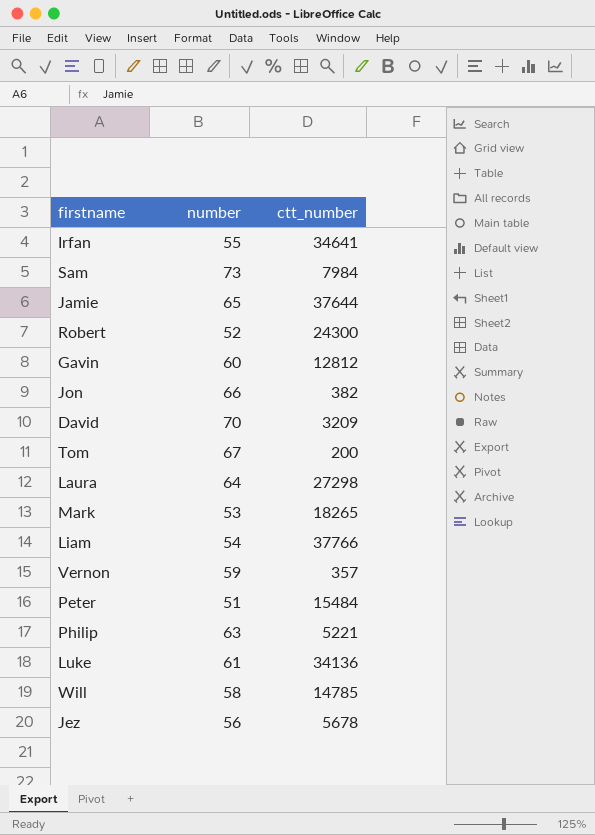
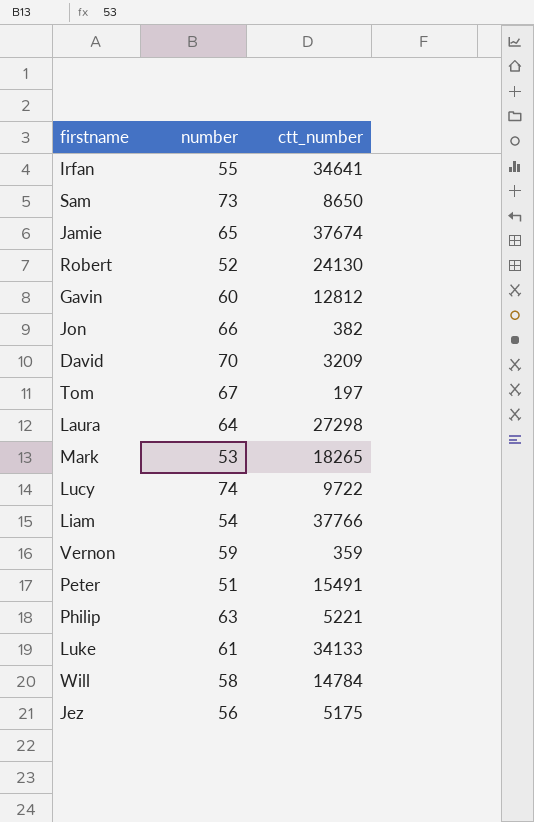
Sam | ctt_number: 7984 -> 8650
Jamie | ctt_number: 37644 -> 37674
Robert | ctt_number: 24300 -> 24130
Tom | ctt_number: 200 -> 197
row Lucy: none -> 74 | 9722
Vernon | ctt_number: 357 -> 359
Peter | ctt_number: 15484 -> 15491
Luke | ctt_number: 34136 -> 34133
Will | ctt_number: 14785 -> 14784
Jez | ctt_number: 5678 -> 5175

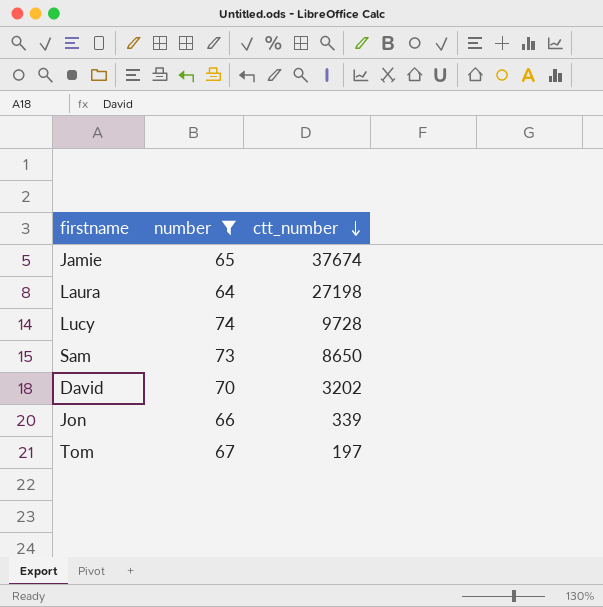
filter: none -> number >= 64
row order: none -> ctt_number descending
Laura | ctt_number: 27298 -> 27198
Lucy | ctt_number: 9722 -> 9728
David | ctt_number: 3209 -> 3202
Jon | ctt_number: 382 -> 339

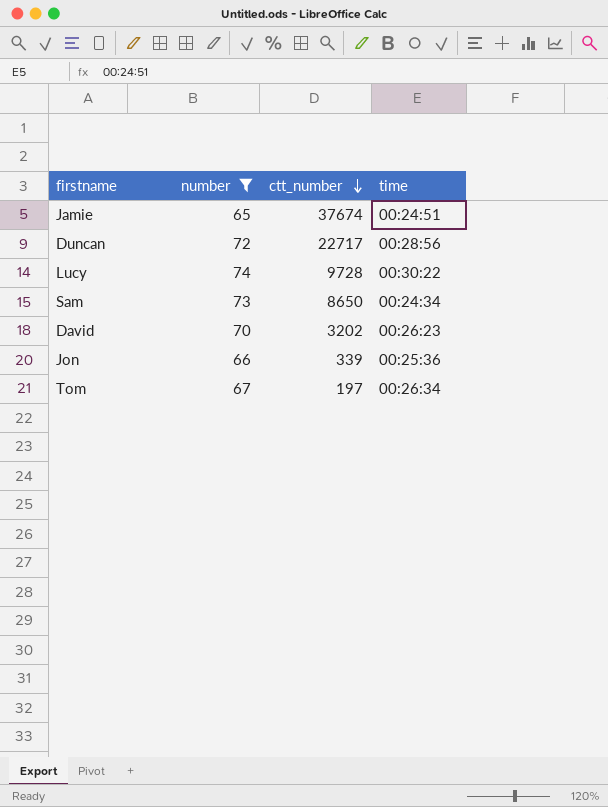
column time | position: none -> 4
row Laura: 64 | 27198 -> none
row Duncan: none -> 72 | 22717 | 00:28:56

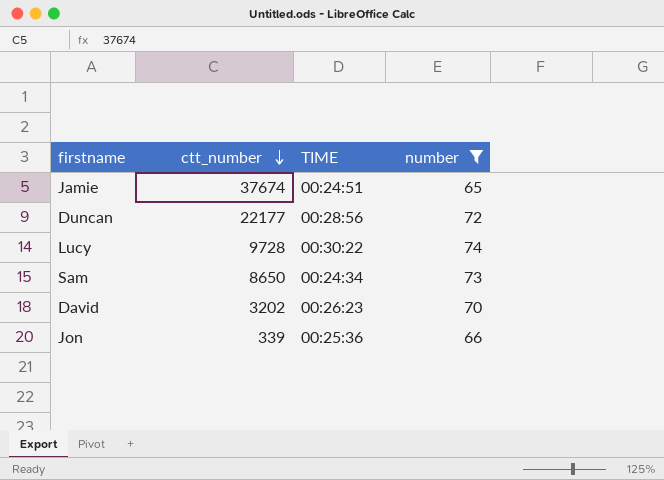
column name: time -> TIME
column number | position: 2 -> 4
row Tom: 67 | 197 | 00:26:34 -> none
Duncan | ctt_number: 22717 -> 22177

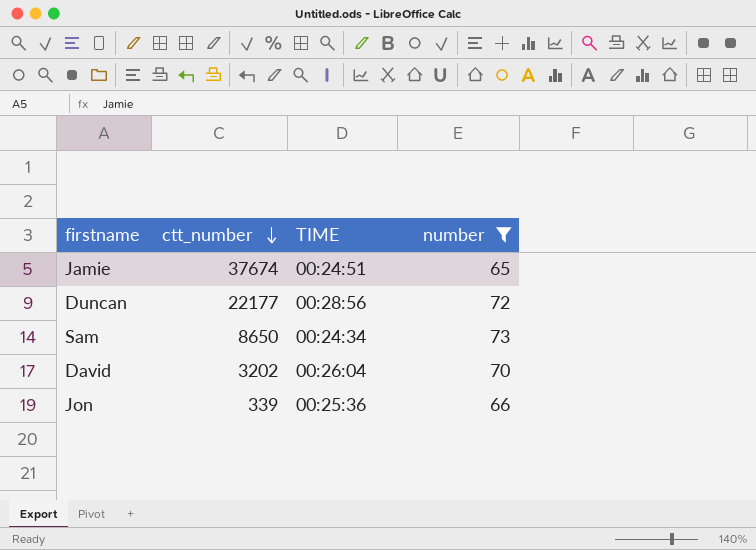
row Lucy: 9728 | 00:30:22 | 74 -> none
David | TIME: 00:26:23 -> 00:26:04

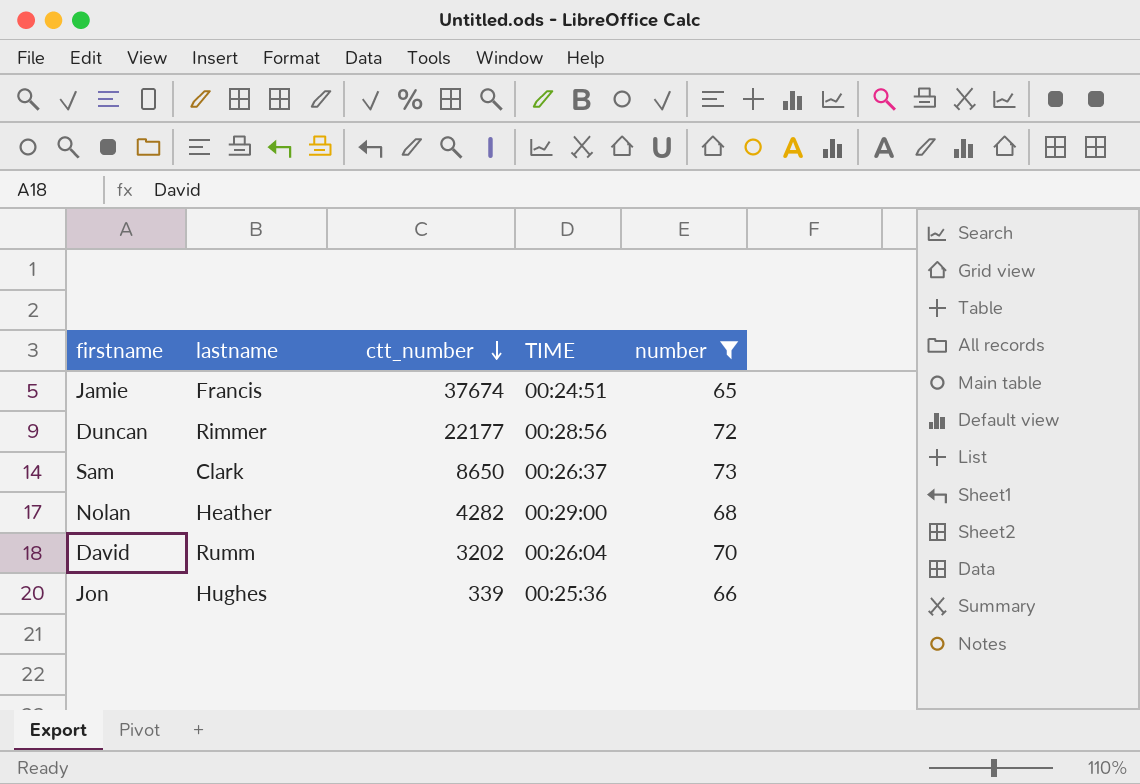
column lastname | position: none -> 2
Sam | TIME: 00:24:34 -> 00:26:37
row Nolan: none -> Heather | 4282 | 00:29:00 | 68

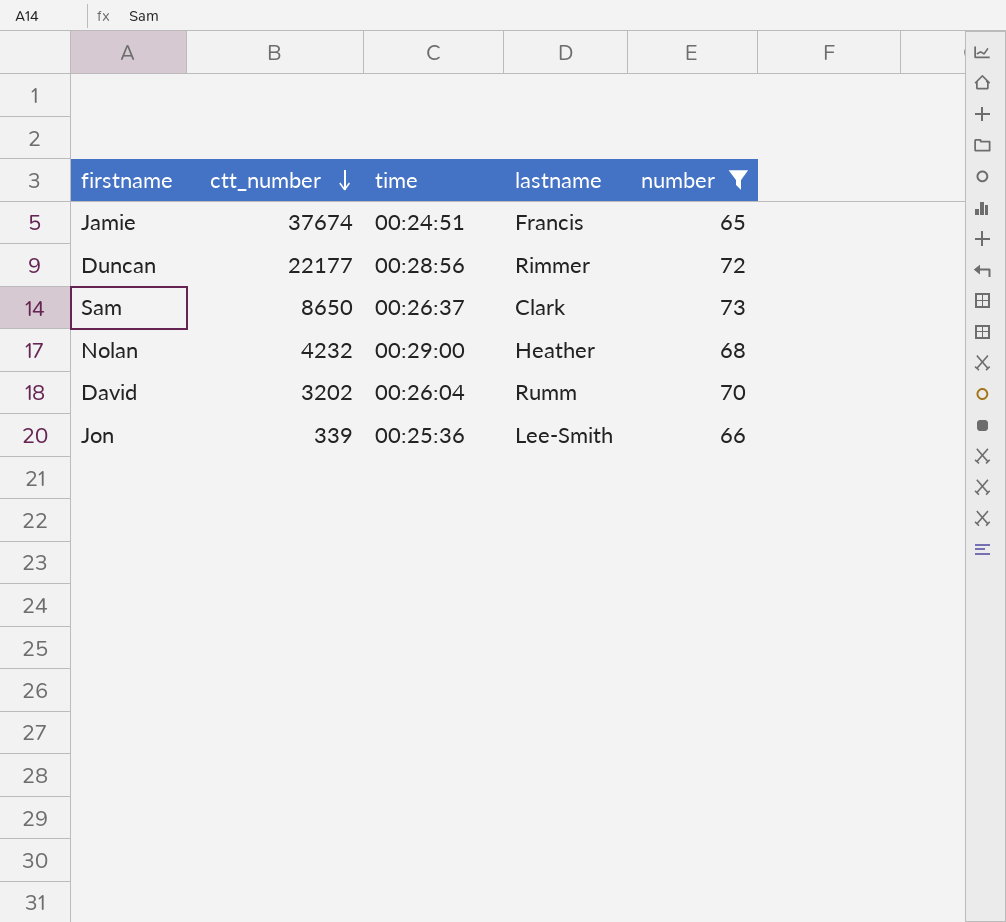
column name: TIME -> time
column lastname | position: 2 -> 4
Nolan | ctt_number: 4282 -> 4232
Jon | lastname: Hughes -> Lee-Smith

